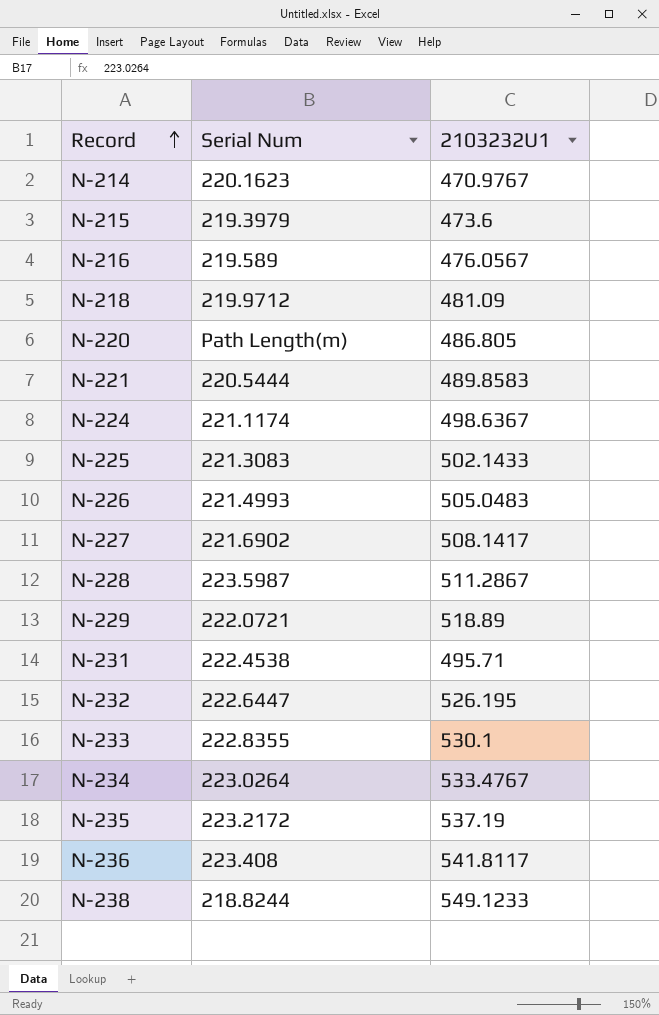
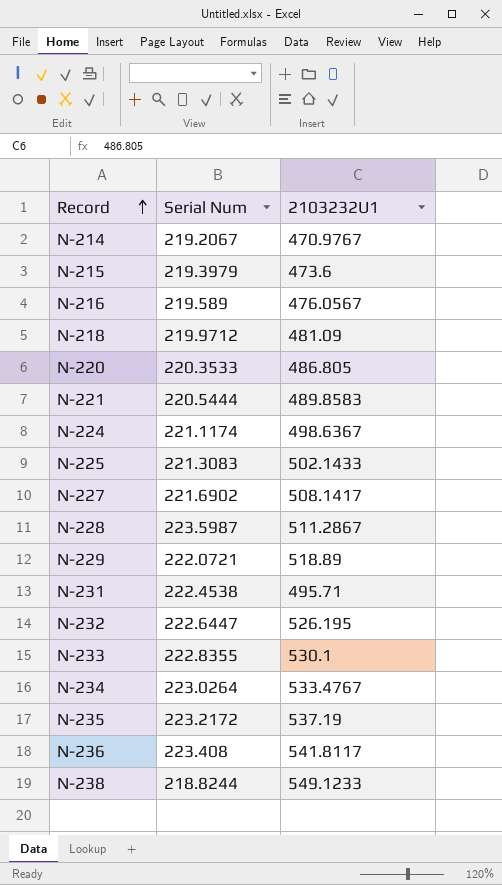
row N-226: 221.4993 | 505.0483 -> none
N-214 | Serial Num: 220.1623 -> 219.2067
N-220 | Serial Num: Path Length(m) -> 220.3533

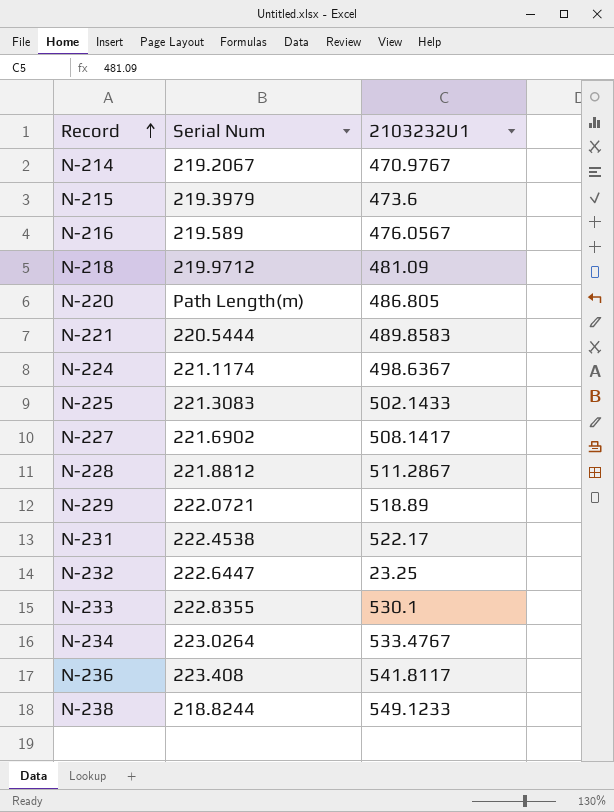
row N-235: 223.2172 | 537.19 -> none
N-220 | Serial Num: 220.3533 -> Path Length(m)
N-228 | Serial Num: 223.5987 -> 221.8812
N-231 | 2103232U1: 495.71 -> 522.17
N-232 | 2103232U1: 526.195 -> 23.25

